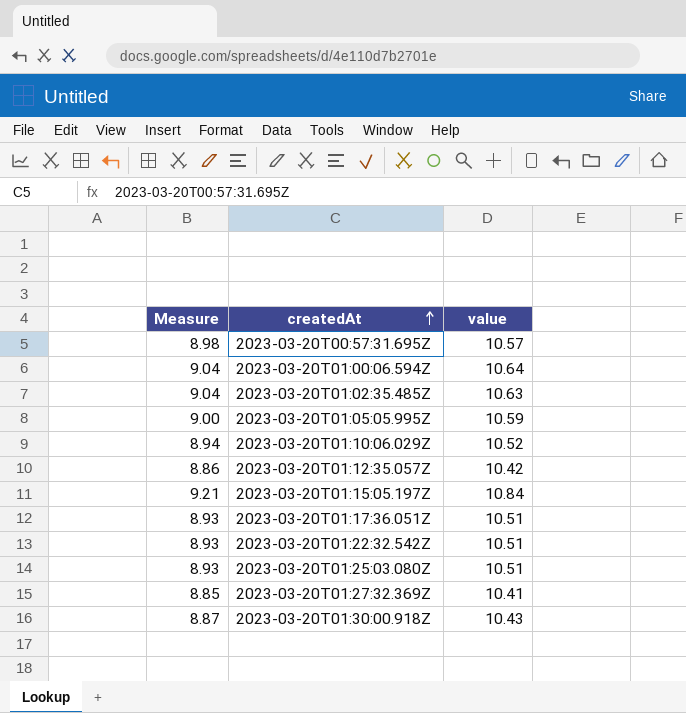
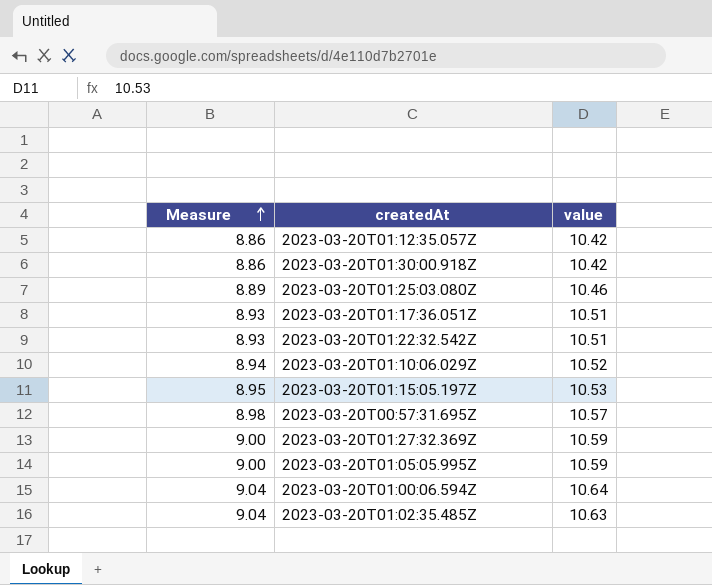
row order: createdAt ascending -> Measure ascending
2023-03-20T01:30:00.918Z | Measure: 8.87 -> 8.86
2023-03-20T01:30:00.918Z | value: 10.43 -> 10.42
2023-03-20T01:25:03.080Z | Measure: 8.93 -> 8.89
2023-03-20T01:25:03.080Z | value: 10.51 -> 10.46
2023-03-20T01:15:05.197Z | Measure: 9.21 -> 8.95
2023-03-20T01:15:05.197Z | value: 10.84 -> 10.53
2023-03-20T01:27:32.369Z | Measure: 8.85 -> 9.00
2023-03-20T01:27:32.369Z | value: 10.41 -> 10.59

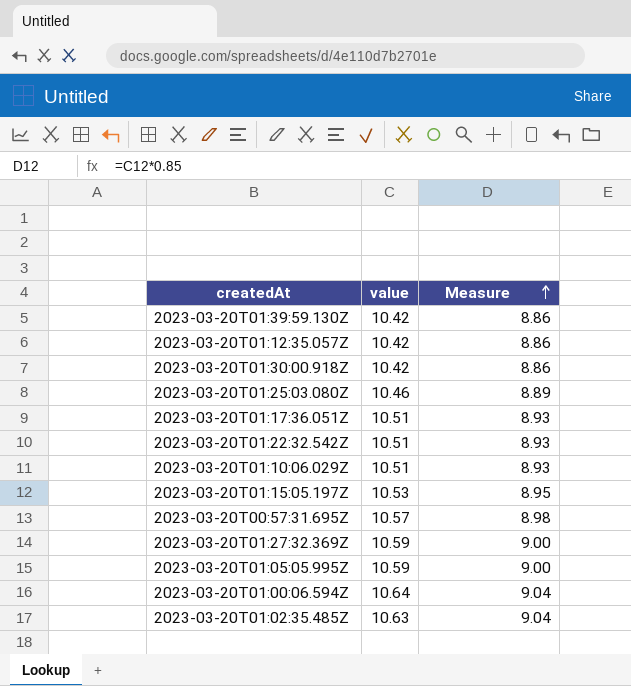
column Measure | position: 1 -> 3
row 2023-03-20T01:39:59.130Z: none -> 10.42 | 8.86
2023-03-20T01:10:06.029Z | value: 10.52 -> 10.51
2023-03-20T01:10:06.029Z | Measure: 8.94 -> 8.93

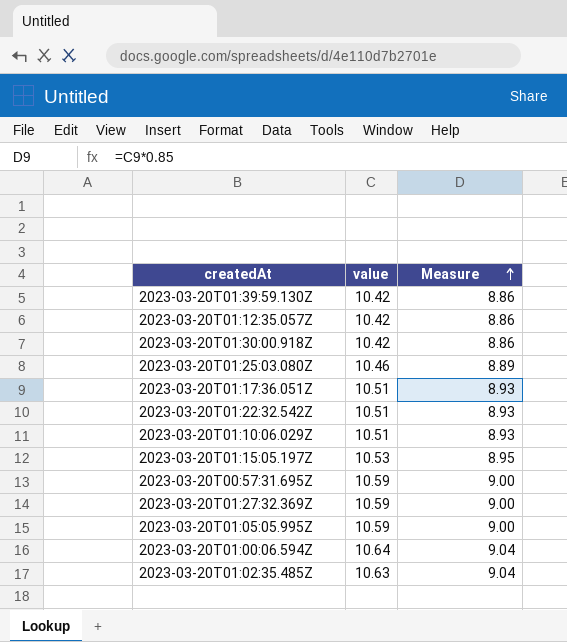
2023-03-20T00:57:31.695Z | value: 10.57 -> 10.59
2023-03-20T00:57:31.695Z | Measure: 8.98 -> 9.00

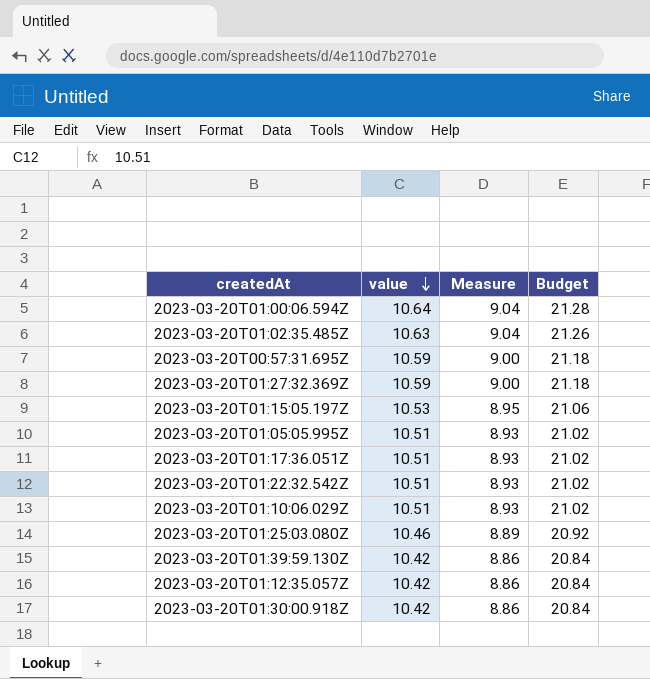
row order: Measure ascending -> value descending
column Budget | formula: none -> [value] * 2
2023-03-20T01:05:05.995Z | value: 10.59 -> 10.51
2023-03-20T01:05:05.995Z | Measure: 9.00 -> 8.93

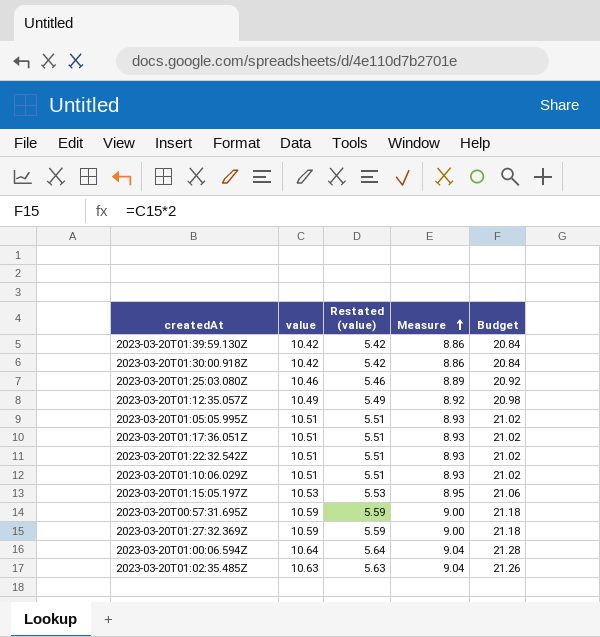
row order: value descending -> Measure ascending
column Restated (value) | formula: none -> [value] - 5
2023-03-20T01:12:35.057Z | value: 10.42 -> 10.49
2023-03-20T01:12:35.057Z | Measure: 8.86 -> 8.92
2023-03-20T01:12:35.057Z | Budget: 20.84 -> 20.98

